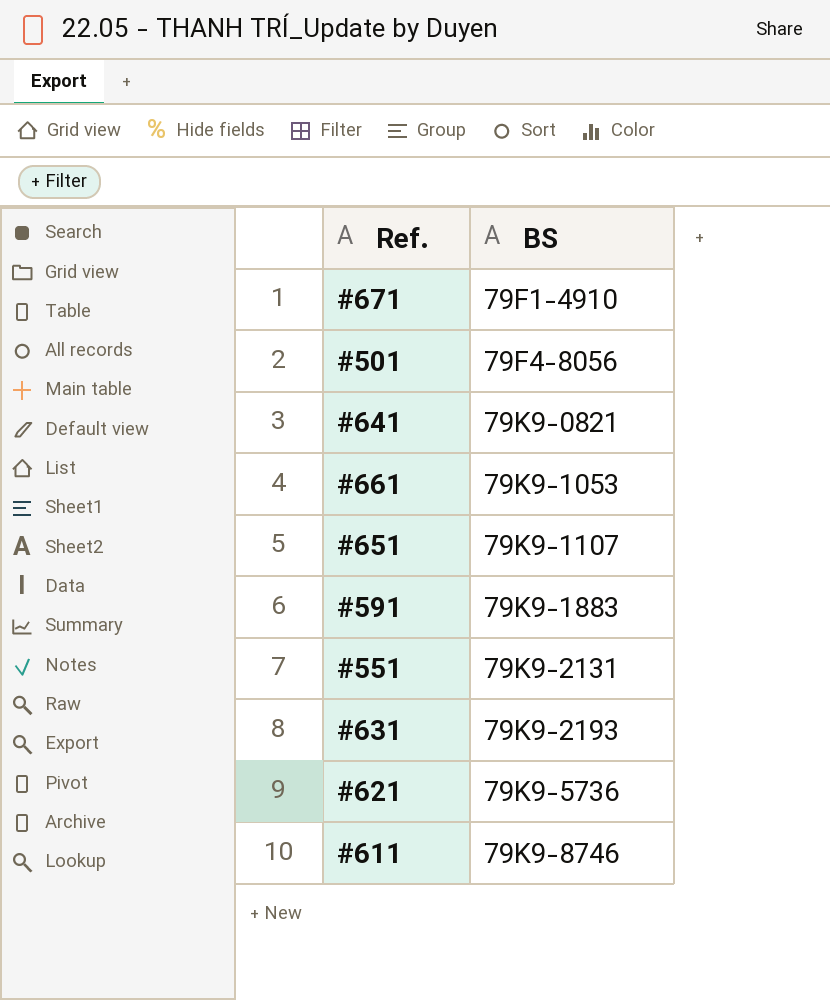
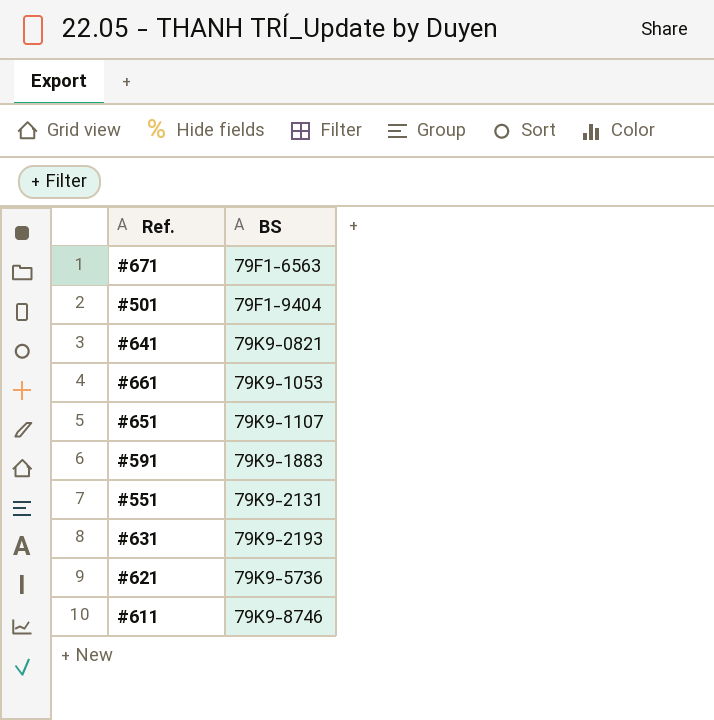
#671 | BS: 79F1-4910 -> 79F1-6563
#501 | BS: 79F4-8056 -> 79F1-9404

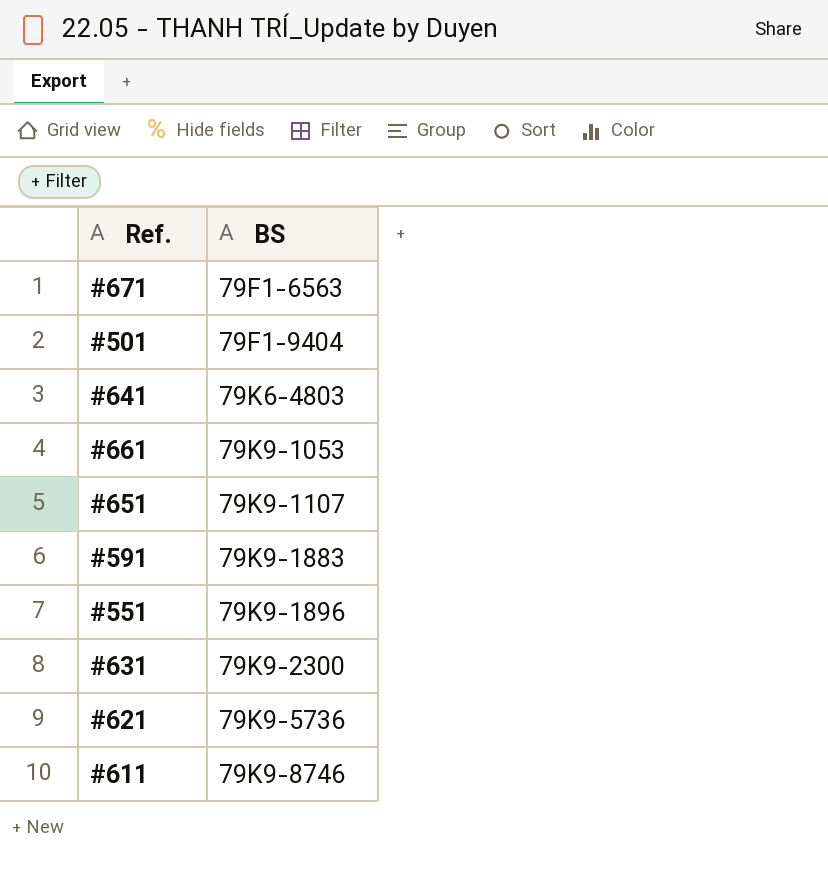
#641 | BS: 79K9-0821 -> 79K6-4803
#551 | BS: 79K9-2131 -> 79K9-1896
#631 | BS: 79K9-2193 -> 79K9-2300

